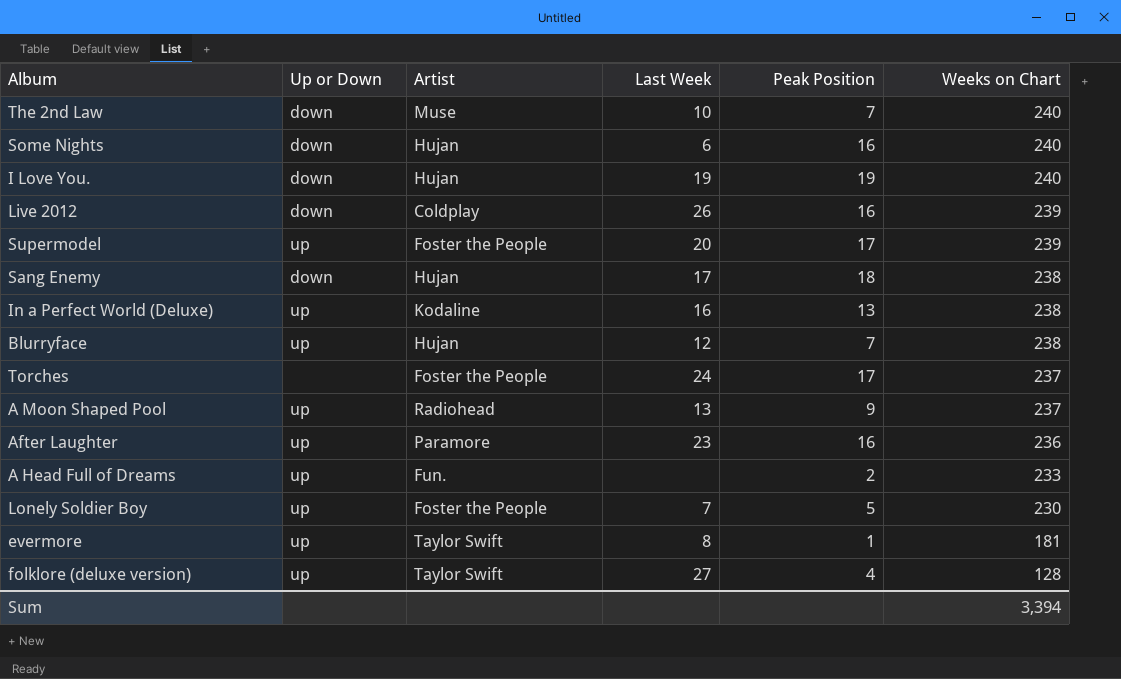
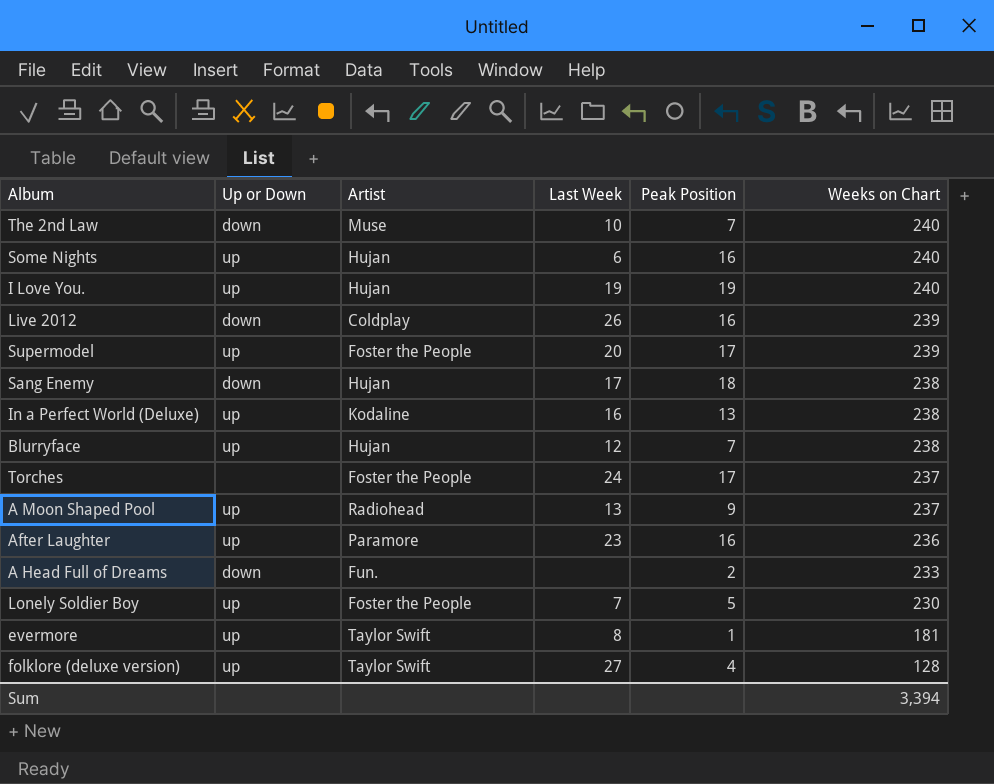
Some Nights | Up or Down: down -> up
I Love You. | Up or Down: down -> up
A Head Full of Dreams | Up or Down: up -> down

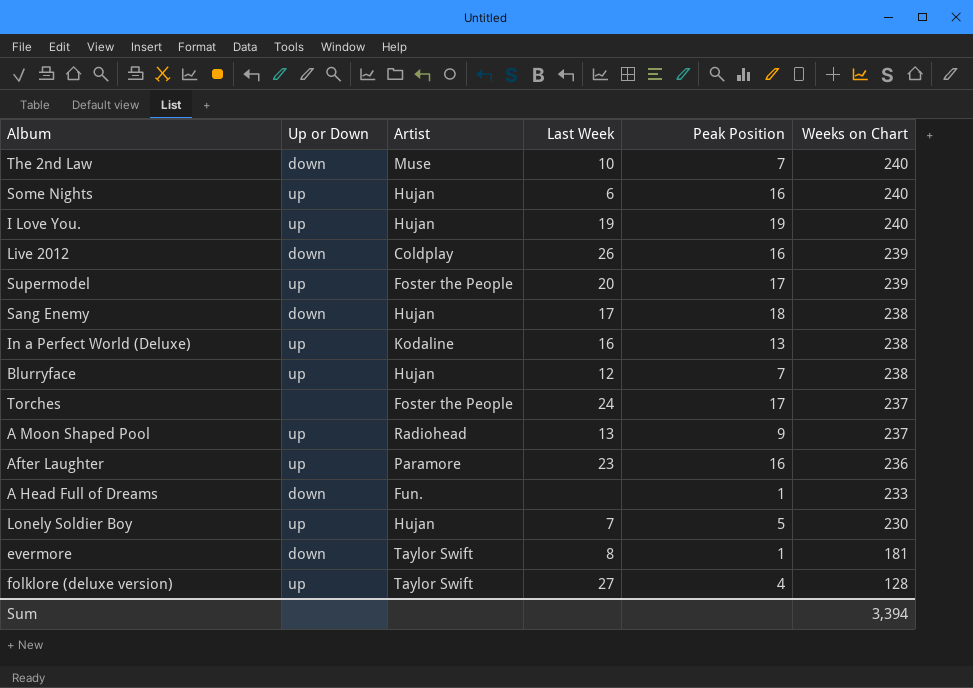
A Head Full of Dreams | Peak Position: 2 -> 1
Lonely Soldier Boy | Artist: Foster the People -> Hujan
evermore | Up or Down: up -> down

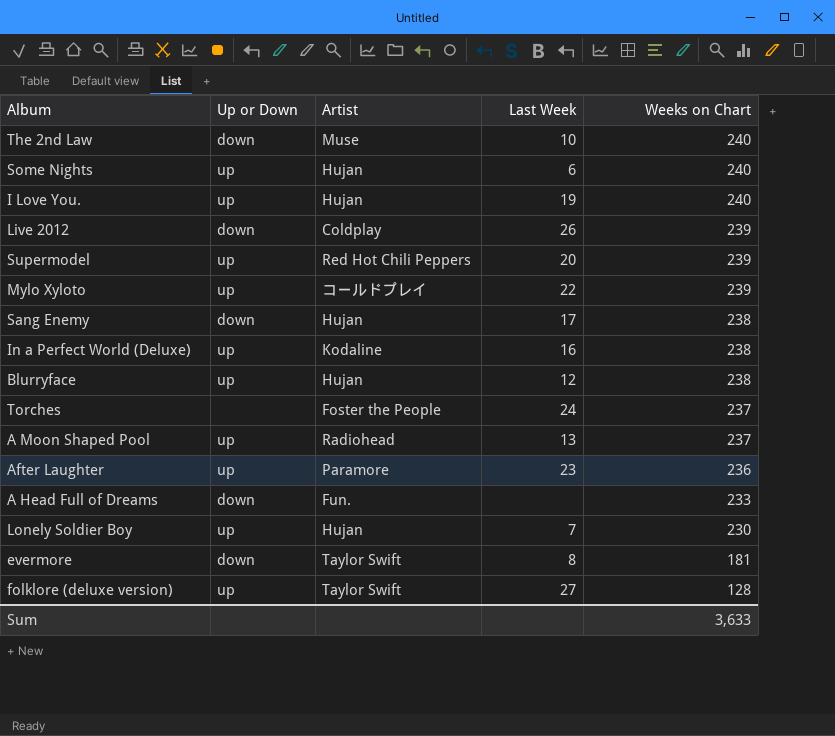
column Peak Position | position: 5 -> none
Supermodel | Artist: Foster the People -> Red Hot Chili Peppers
row Mylo Xyloto: none -> up | コールドプレイ | 22 | 239
Sum | Weeks on Chart: 3,394 -> 3,633

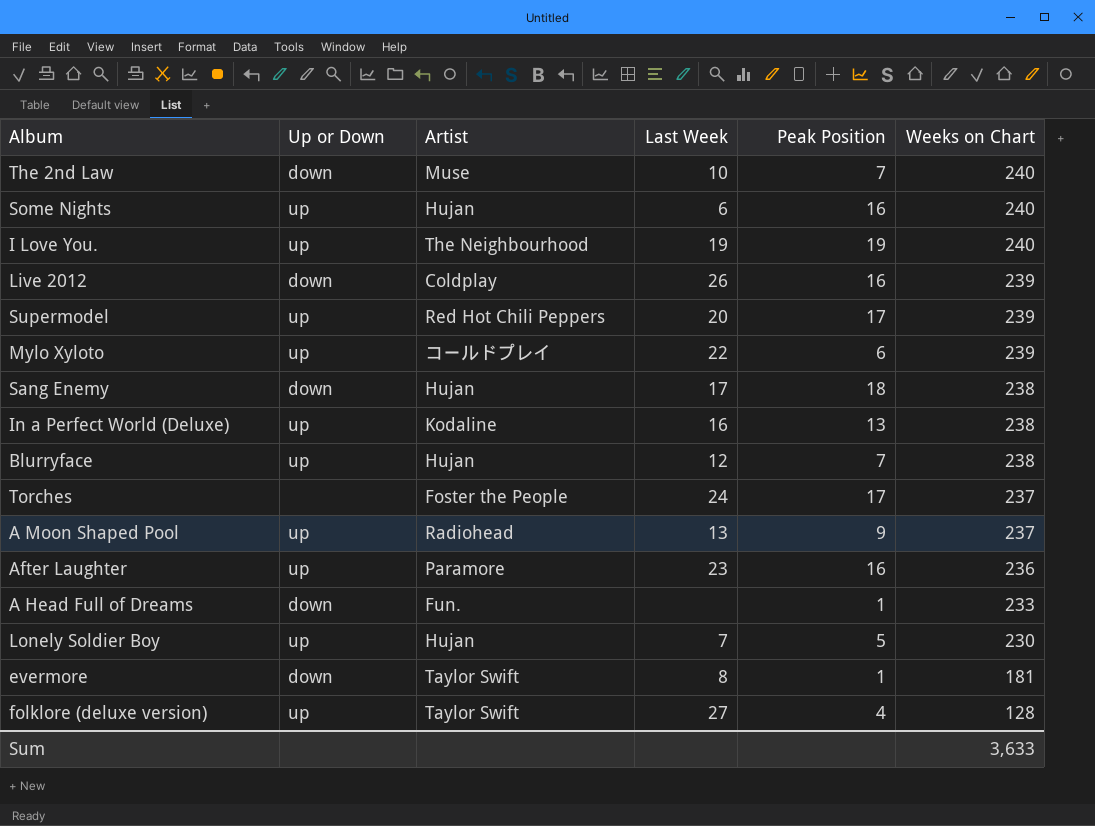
column Peak Position | position: none -> 5
I Love You. | Artist: Hujan -> The Neighbourhood

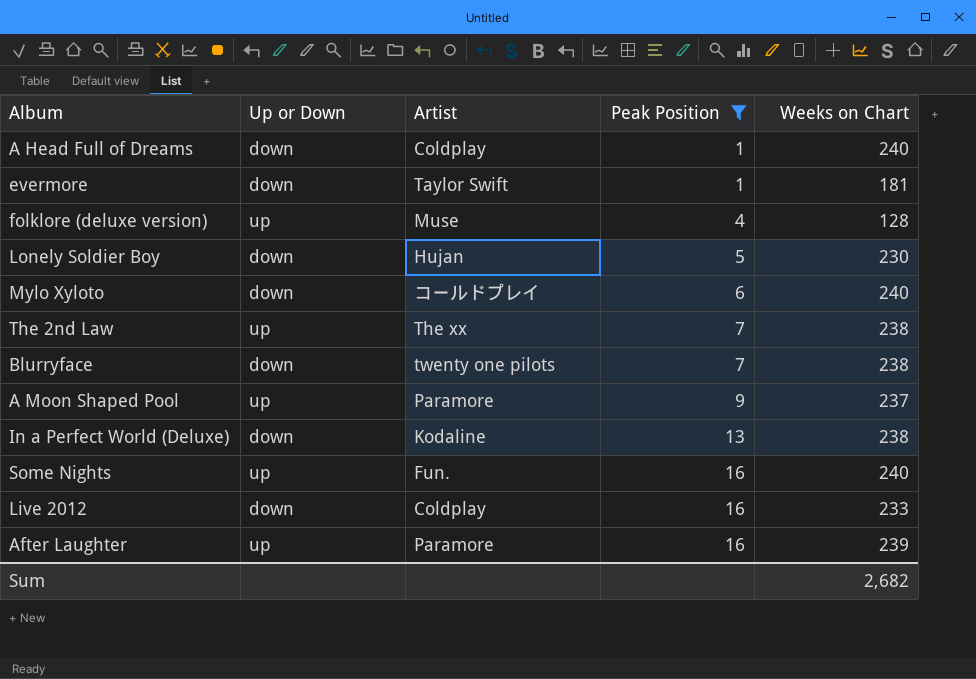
filter: none -> Peak Position <= 16
row order: Weeks on Chart descending -> Peak Position ascending
column Last Week | position: 4 -> none
A Head Full of Dreams | Artist: Fun. -> Coldplay
A Head Full of Dreams | Weeks on Chart: 233 -> 240
folklore (deluxe version) | Artist: Taylor Swift -> Muse
Lonely Soldier Boy | Up or Down: up -> down
Mylo Xyloto | Up or Down: up -> down
Mylo Xyloto | Weeks on Chart: 239 -> 240
The 2nd Law | Up or Down: down -> up
The 2nd Law | Artist: Muse -> The xx
The 2nd Law | Weeks on Chart: 240 -> 238
Blurryface | Up or Down: up -> down
Blurryface | Artist: Hujan -> twenty one pilots
A Moon Shaped Pool | Artist: Radiohead -> Paramore
In a Perfect World (Deluxe) | Up or Down: up -> down
Some Nights | Artist: Hujan -> Fun.
Live 2012 | Weeks on Chart: 239 -> 233
After Laughter | Weeks on Chart: 236 -> 239
Sum | Weeks on Chart: 3,633 -> 2,682

